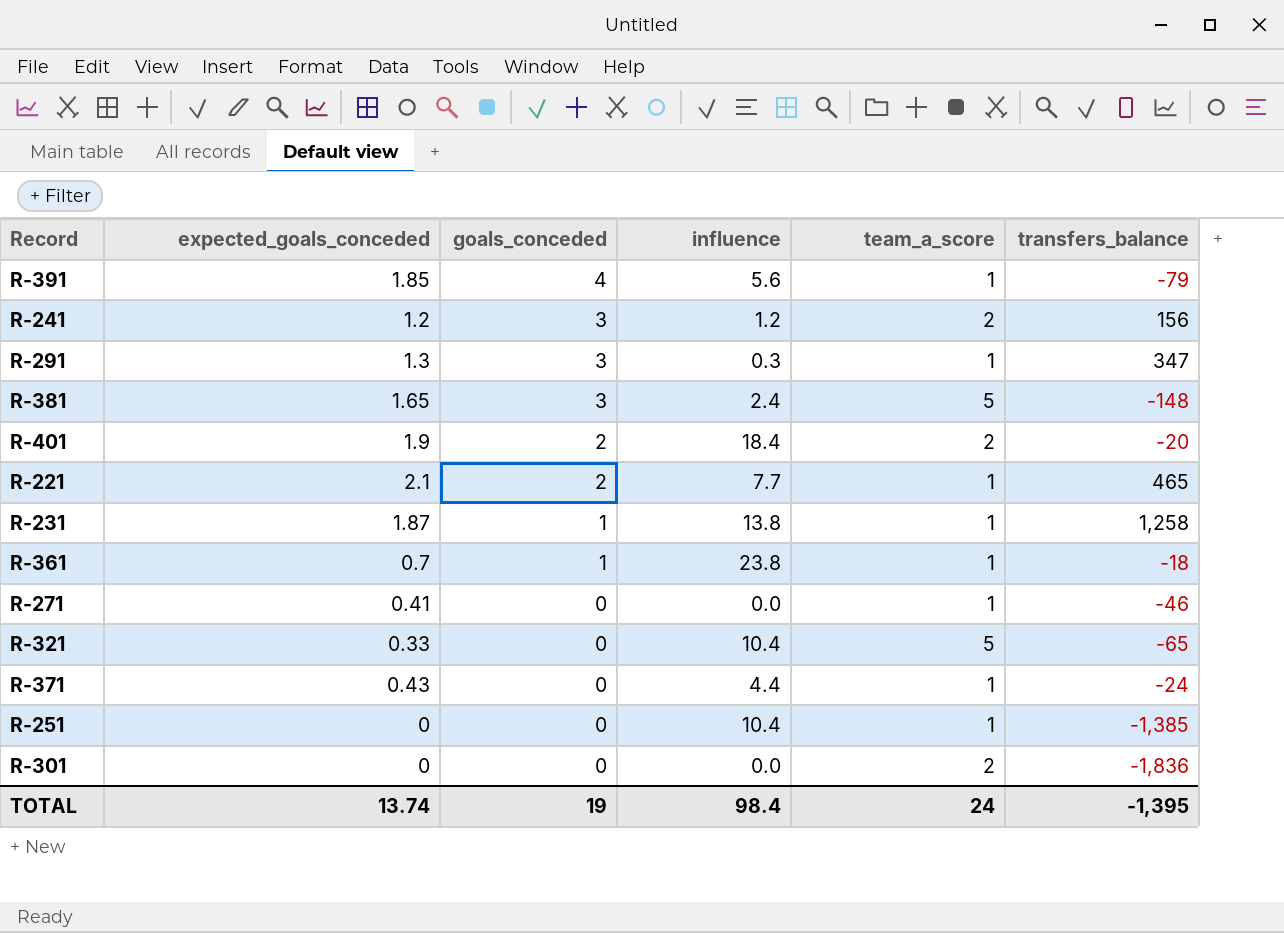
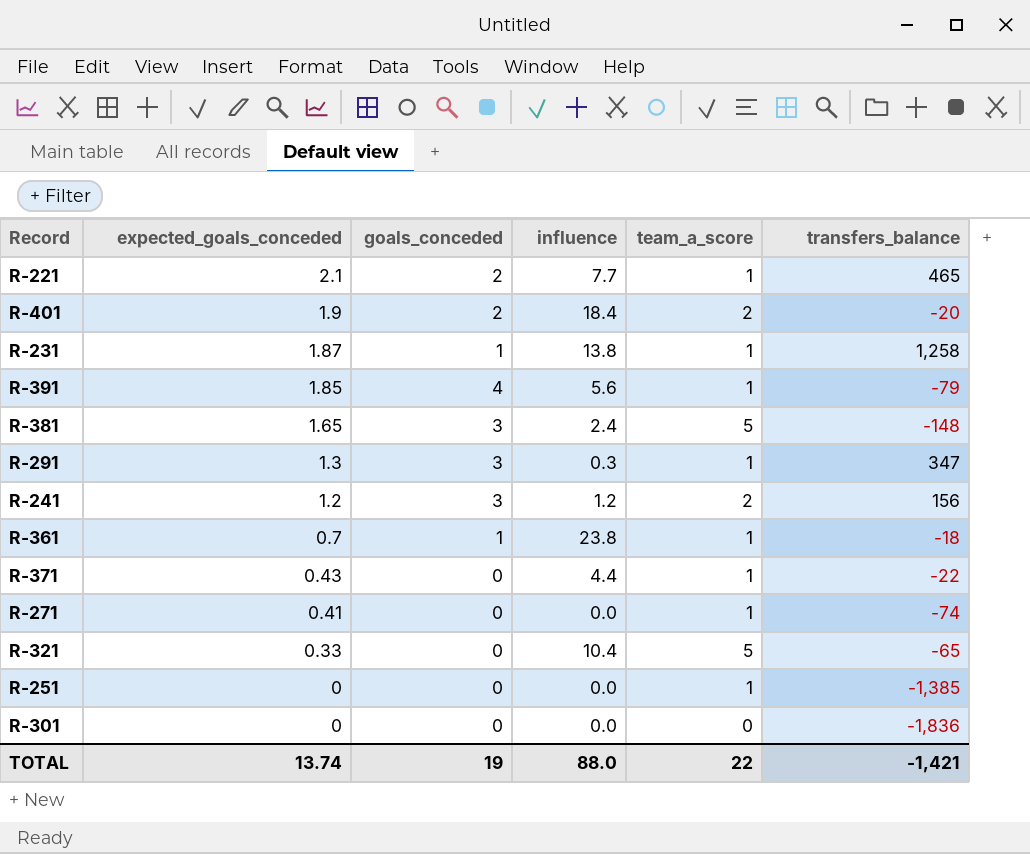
row order: goals_conceded descending -> expected_goals_conceded descending
R-371 | transfers_balance: -24 -> -22
R-271 | transfers_balance: -46 -> -74
R-251 | influence: 10.4 -> 0.0
R-301 | team_a_score: 2 -> 0
TOTAL | influence: 98.4 -> 88.0
TOTAL | team_a_score: 24 -> 22
TOTAL | transfers_balance: -1,395 -> -1,421

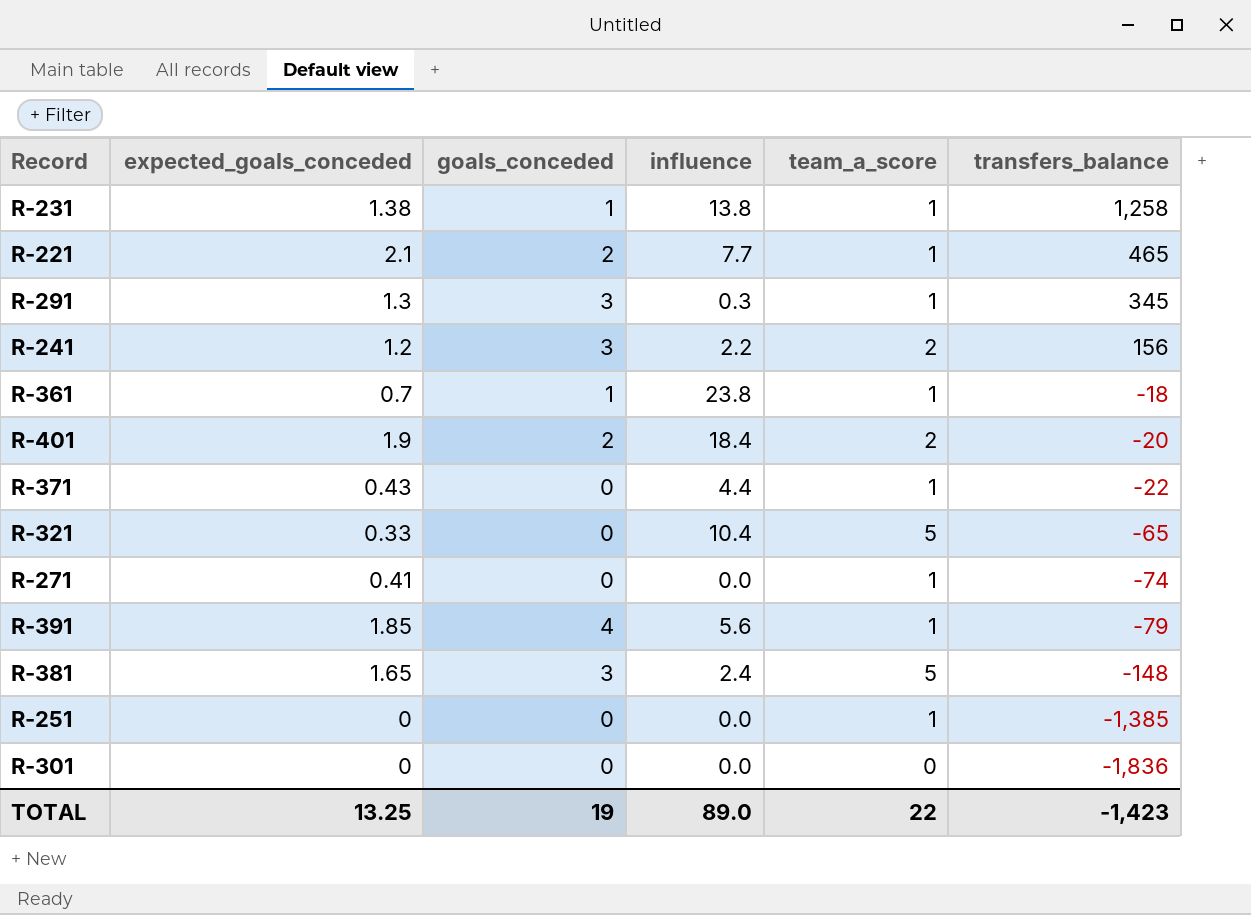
row order: expected_goals_conceded descending -> transfers_balance descending
R-231 | expected_goals_conceded: 1.87 -> 1.38
R-291 | transfers_balance: 347 -> 345
R-241 | influence: 1.2 -> 2.2
TOTAL | expected_goals_conceded: 13.74 -> 13.25
TOTAL | influence: 88.0 -> 89.0
TOTAL | transfers_balance: -1,421 -> -1,423

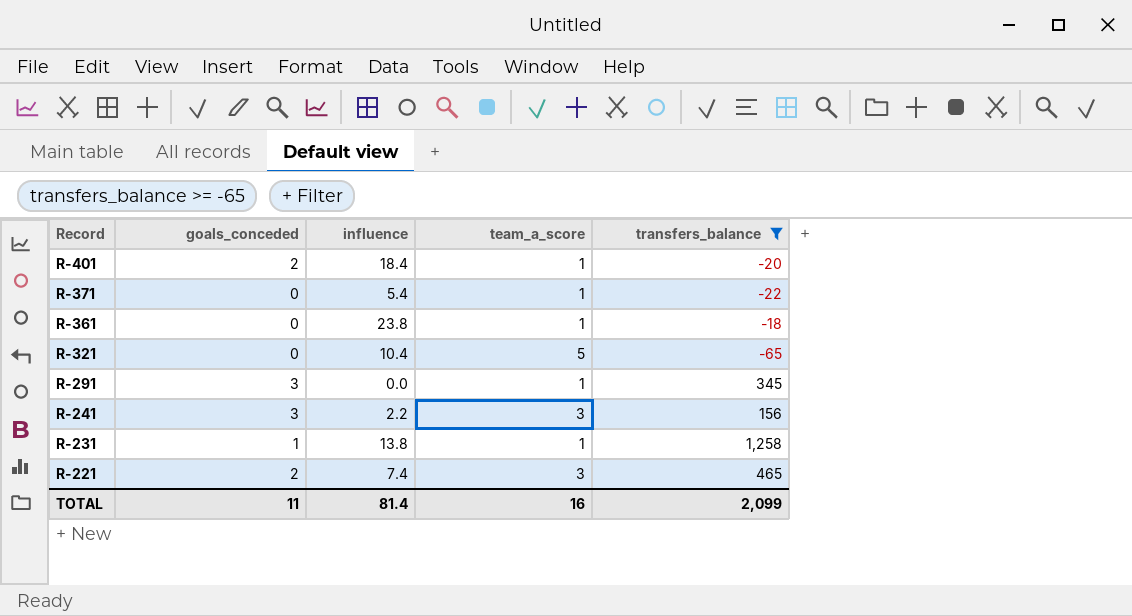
filter: none -> transfers_balance >= -65
row order: transfers_balance descending -> Record descending
column expected_goals_conceded | position: 2 -> none
R-401 | team_a_score: 2 -> 1
R-371 | influence: 4.4 -> 5.4
R-361 | goals_conceded: 1 -> 0
R-291 | influence: 0.3 -> 0.0
R-241 | team_a_score: 2 -> 3
R-221 | influence: 7.7 -> 7.4
R-221 | team_a_score: 1 -> 3
TOTAL | goals_conceded: 19 -> 11
TOTAL | influence: 89.0 -> 81.4
TOTAL | team_a_score: 22 -> 16
TOTAL | transfers_balance: -1,423 -> 2,099

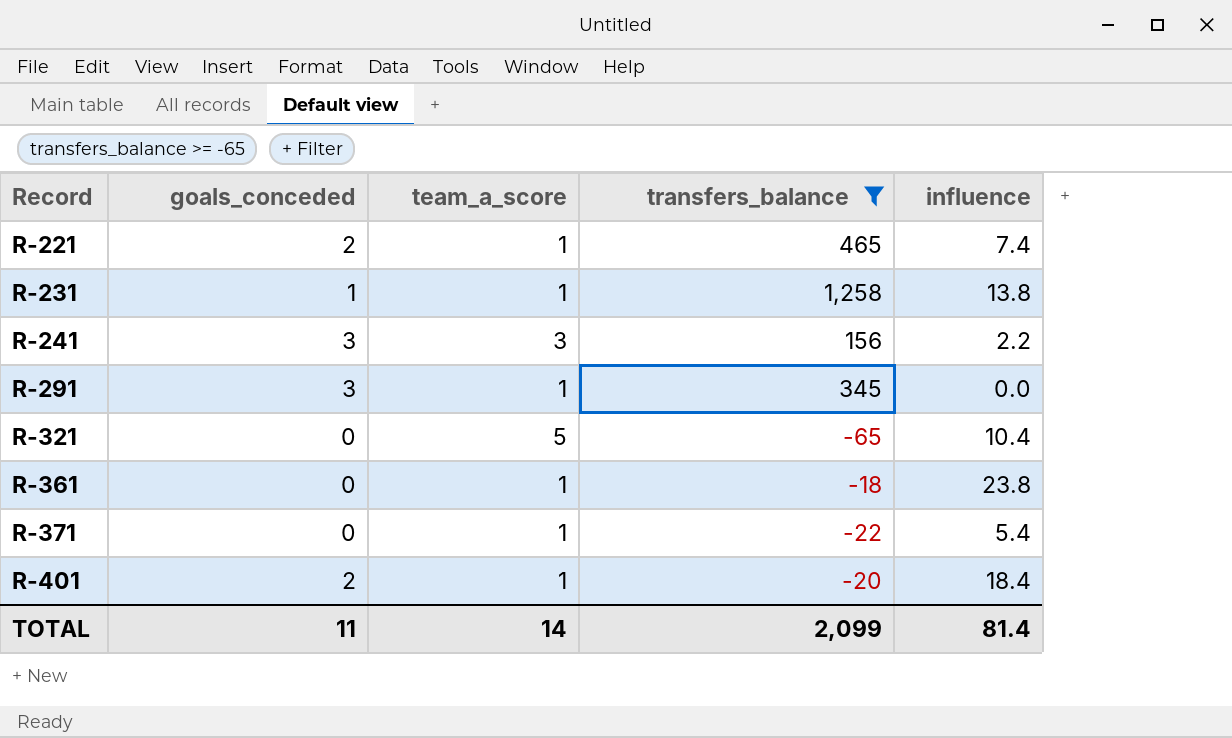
row order: Record descending -> Record ascending
column influence | position: 3 -> 5
R-221 | team_a_score: 3 -> 1
TOTAL | team_a_score: 16 -> 14

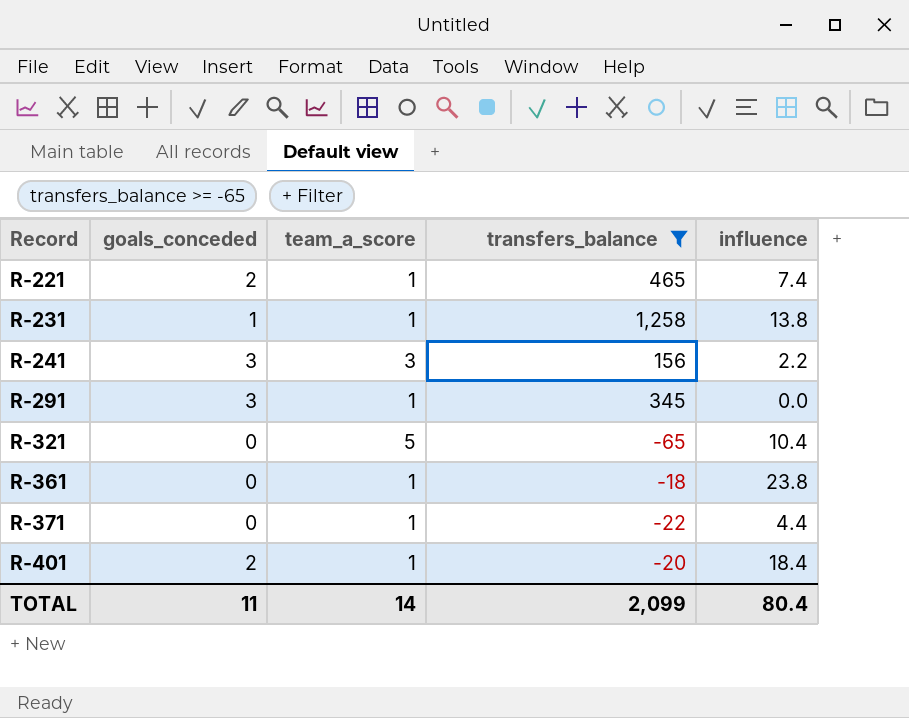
R-371 | influence: 5.4 -> 4.4
TOTAL | influence: 81.4 -> 80.4

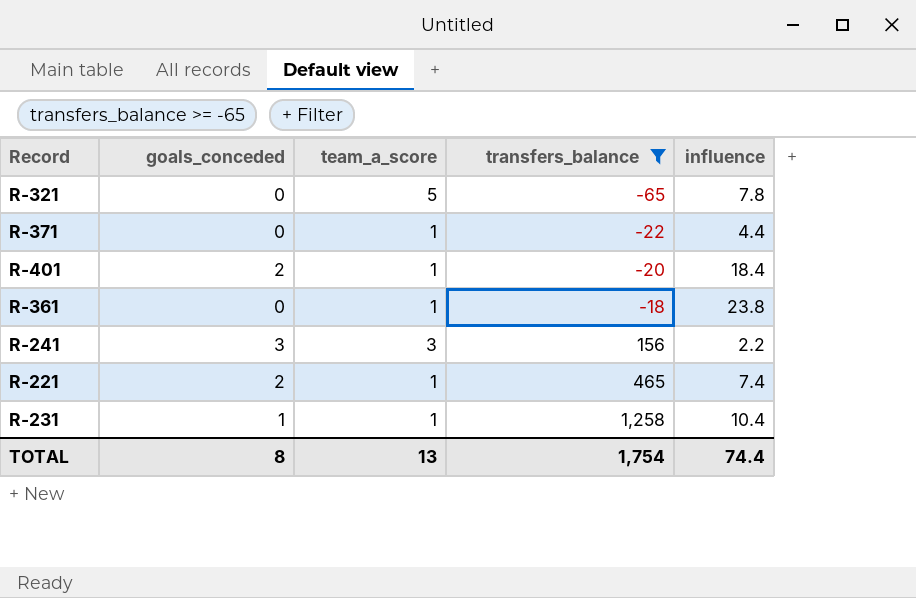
row order: Record ascending -> transfers_balance ascending
row R-291: 3 | 1 | 345 | 0.0 -> none
R-321 | influence: 10.4 -> 7.8
R-231 | influence: 13.8 -> 10.4
TOTAL | goals_conceded: 11 -> 8
TOTAL | team_a_score: 14 -> 13
TOTAL | transfers_balance: 2,099 -> 1,754
TOTAL | influence: 80.4 -> 74.4

